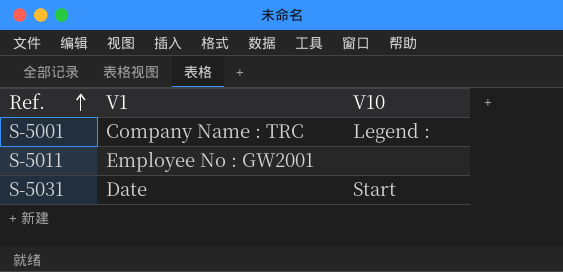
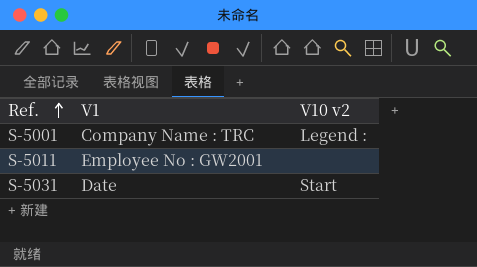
column name: V10 -> V10 v2

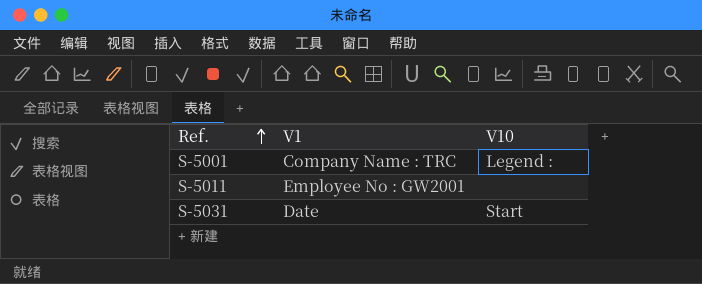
column name: V10 v2 -> V10

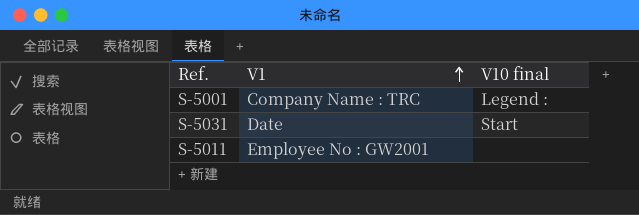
row order: Ref. ascending -> V1 ascending
column name: V10 -> V10 final

